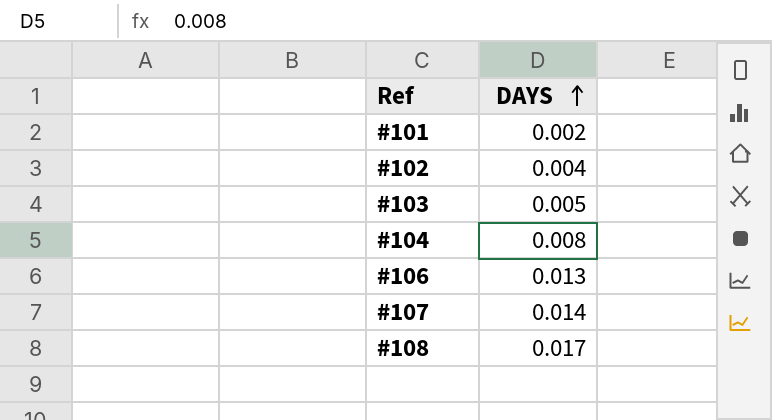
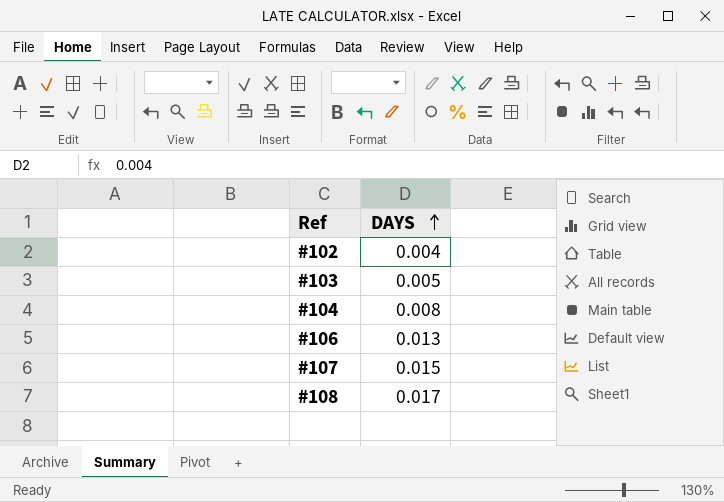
row #101: 0.002 -> none
#107 | DAYS: 0.014 -> 0.015

